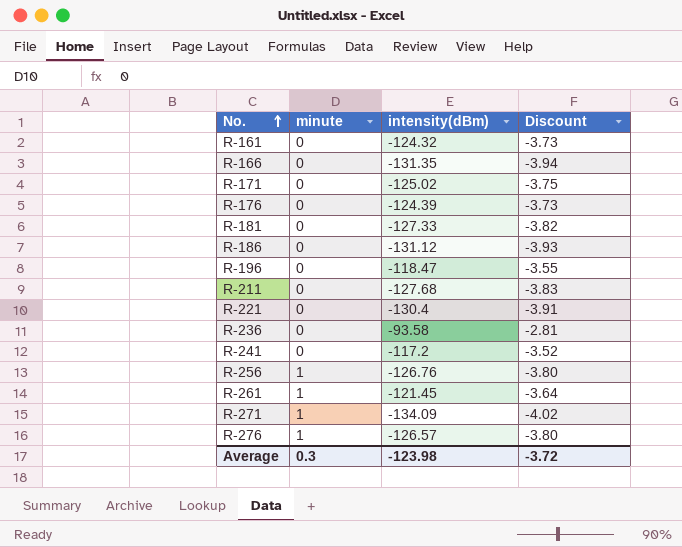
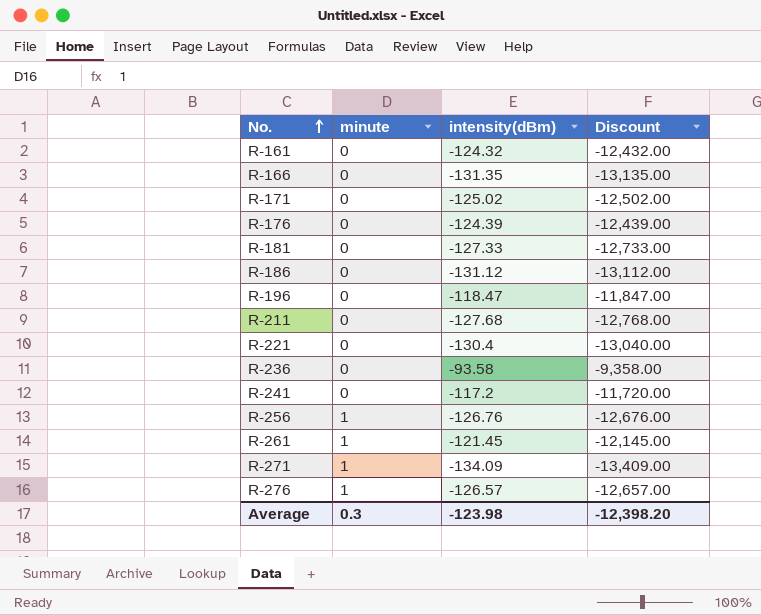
column Discount | formula: [intensity(dBm)] * 0.03 -> [intensity(dBm)] * 100
Average | Discount: -3.72 -> -12,398.20

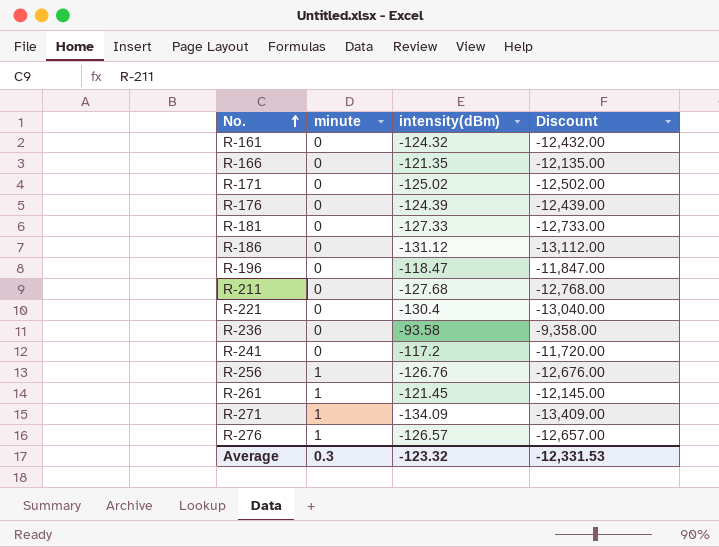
R-166 | intensity(dBm): -131.35 -> -121.35
R-166 | Discount: -13,135.00 -> -12,135.00
Average | intensity(dBm): -123.98 -> -123.32
Average | Discount: -12,398.20 -> -12,331.53

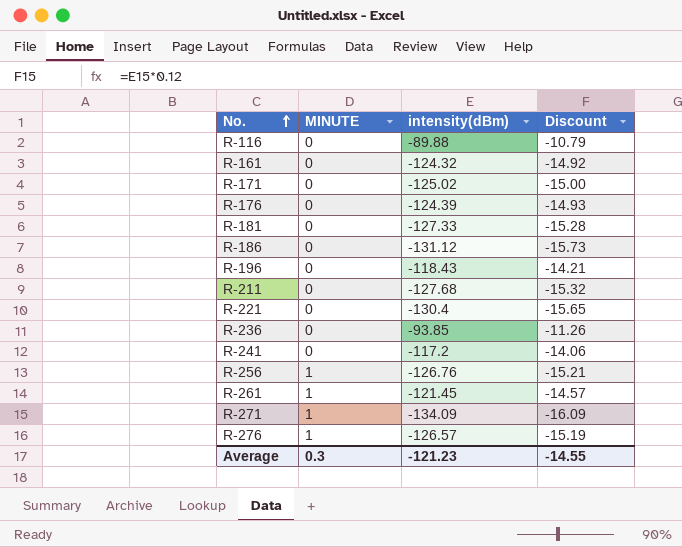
column name: minute -> MINUTE
column Discount | formula: [intensity(dBm)] * 100 -> [intensity(dBm)] * 0.12
row R-166: 0 | -121.35 | -12,135.00 -> none
row R-116: none -> 0 | -89.88 | -10.79
R-196 | intensity(dBm): -118.47 -> -118.43
R-236 | intensity(dBm): -93.58 -> -93.85
Average | intensity(dBm): -123.32 -> -121.23
Average | Discount: -12,331.53 -> -14.55

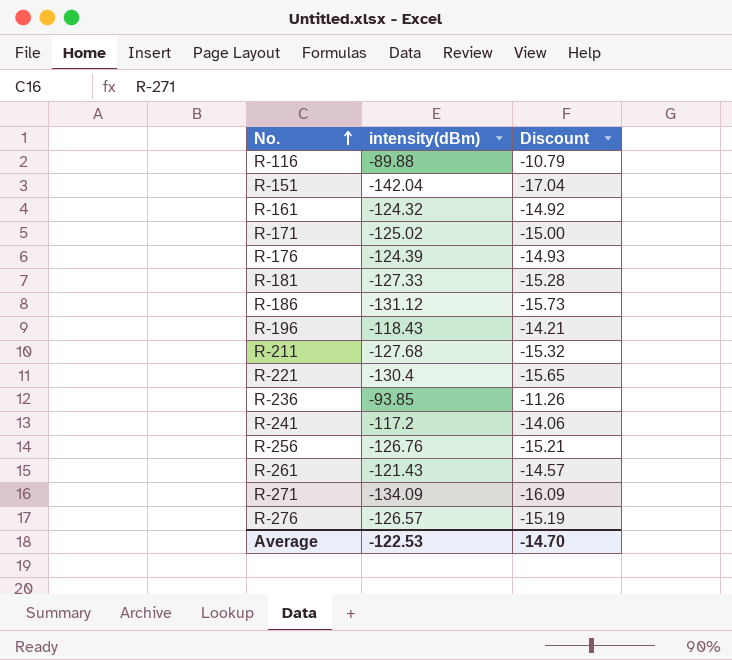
column MINUTE | position: 2 -> none
row R-151: none -> -142.04 | -17.04
R-261 | intensity(dBm): -121.45 -> -121.43
Average | intensity(dBm): -121.23 -> -122.53
Average | Discount: -14.55 -> -14.70

